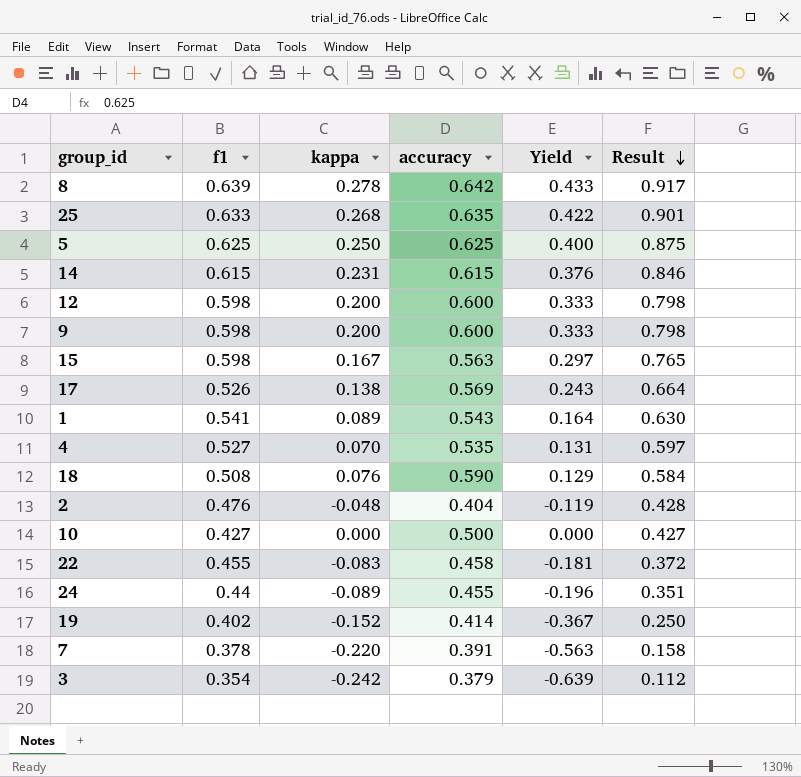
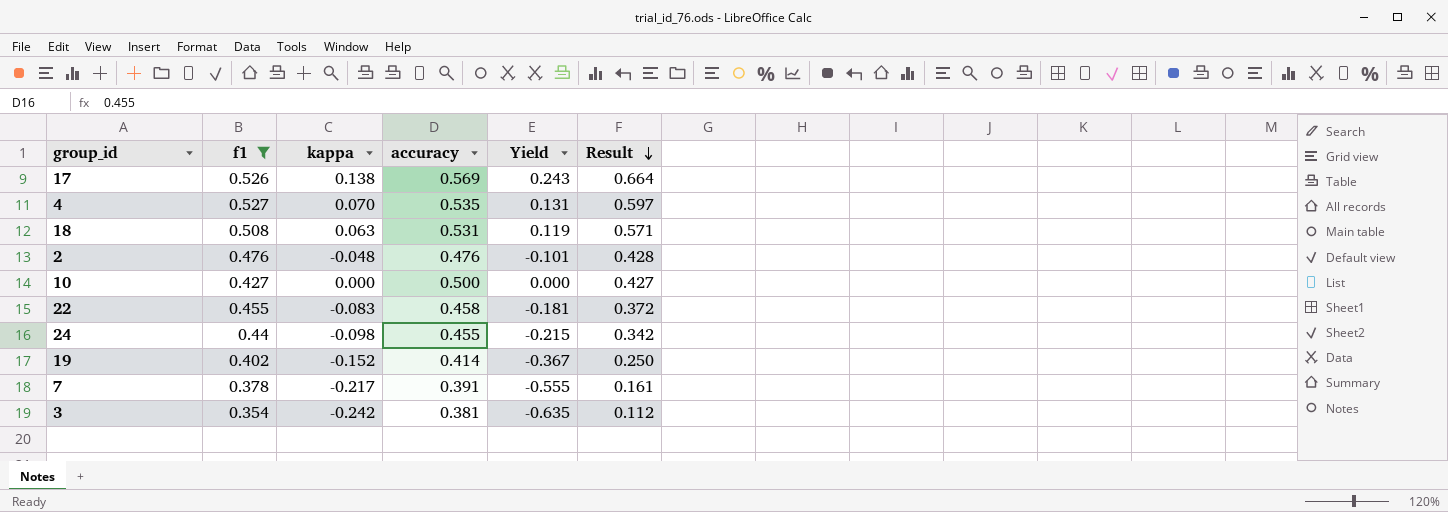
filter: none -> f1 <= 0.527
18 | kappa: 0.076 -> 0.063
18 | accuracy: 0.590 -> 0.531
18 | Yield: 0.129 -> 0.119
18 | Result: 0.584 -> 0.571
2 | accuracy: 0.404 -> 0.476
2 | Yield: -0.119 -> -0.101
24 | kappa: -0.089 -> -0.098
24 | Yield: -0.196 -> -0.215
24 | Result: 0.351 -> 0.342
7 | kappa: -0.220 -> -0.217
7 | Yield: -0.563 -> -0.555
7 | Result: 0.158 -> 0.161
3 | accuracy: 0.379 -> 0.381
3 | Yield: -0.639 -> -0.635

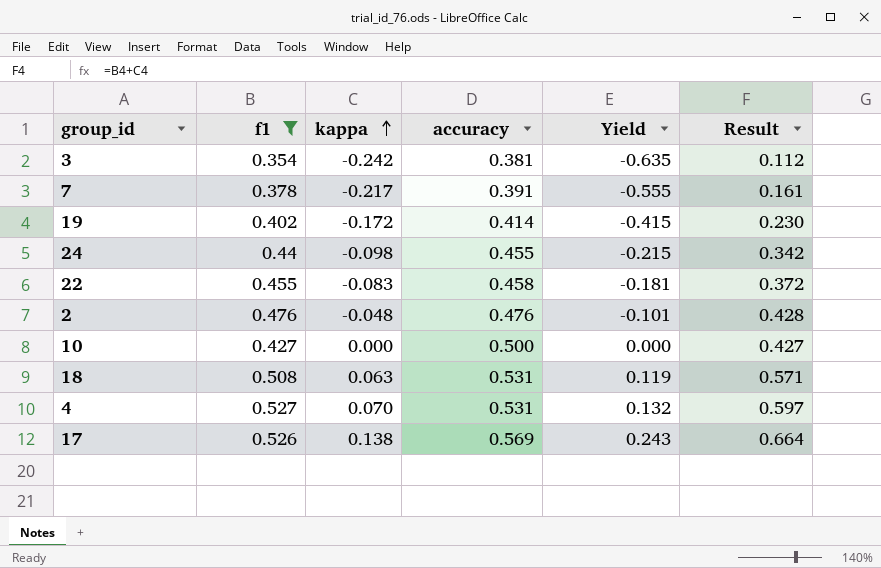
row order: Result descending -> kappa ascending
19 | kappa: -0.152 -> -0.172
19 | Yield: -0.367 -> -0.415
19 | Result: 0.250 -> 0.230
4 | accuracy: 0.535 -> 0.531
4 | Yield: 0.131 -> 0.132

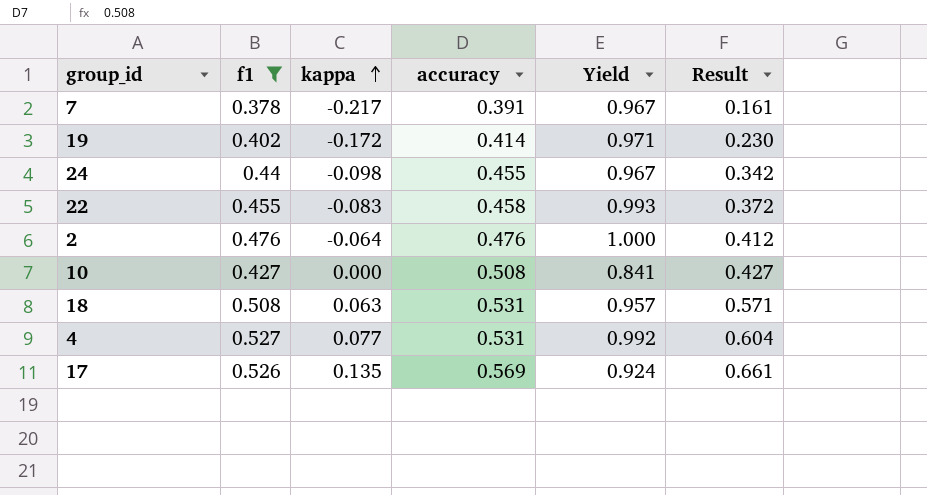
column Yield | formula: [kappa] / [accuracy] -> [f1] / [accuracy]
row 3: 0.354 | -0.242 | 0.381 | -0.635 | 0.112 -> none
2 | kappa: -0.048 -> -0.064
2 | Result: 0.428 -> 0.412
10 | accuracy: 0.500 -> 0.508
4 | kappa: 0.070 -> 0.077
4 | Result: 0.597 -> 0.604
17 | kappa: 0.138 -> 0.135
17 | Result: 0.664 -> 0.661

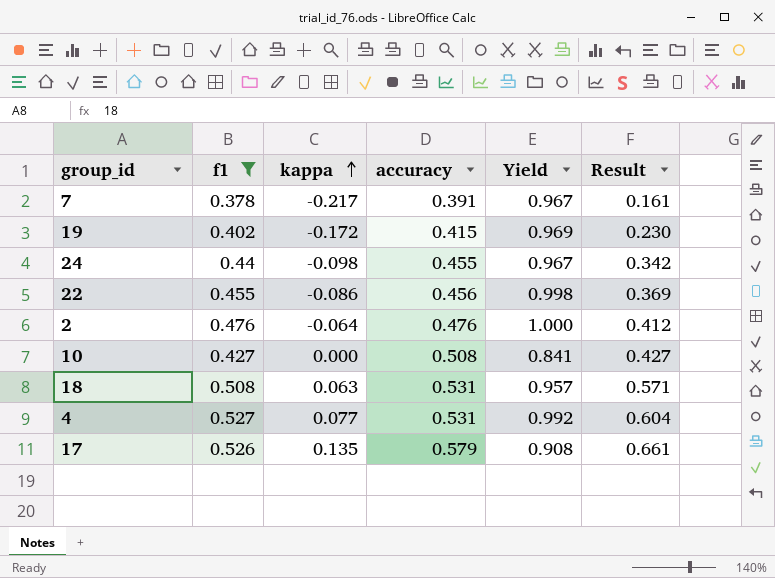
19 | accuracy: 0.414 -> 0.415
19 | Yield: 0.971 -> 0.969
22 | kappa: -0.083 -> -0.086
22 | accuracy: 0.458 -> 0.456
22 | Yield: 0.993 -> 0.998
22 | Result: 0.372 -> 0.369
17 | accuracy: 0.569 -> 0.579
17 | Yield: 0.924 -> 0.908

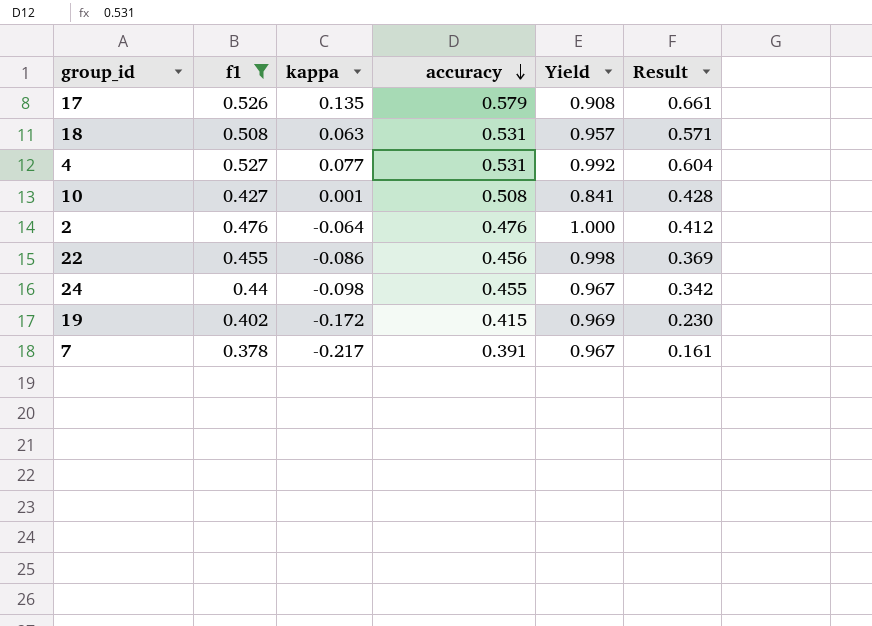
row order: kappa ascending -> accuracy descending
10 | kappa: 0.000 -> 0.001
10 | Result: 0.427 -> 0.428

